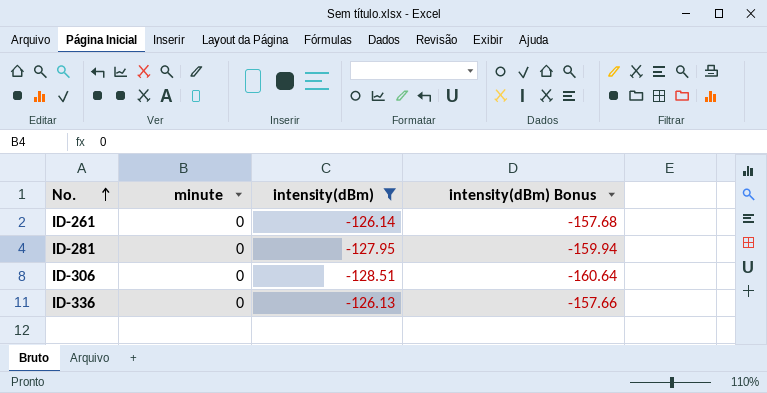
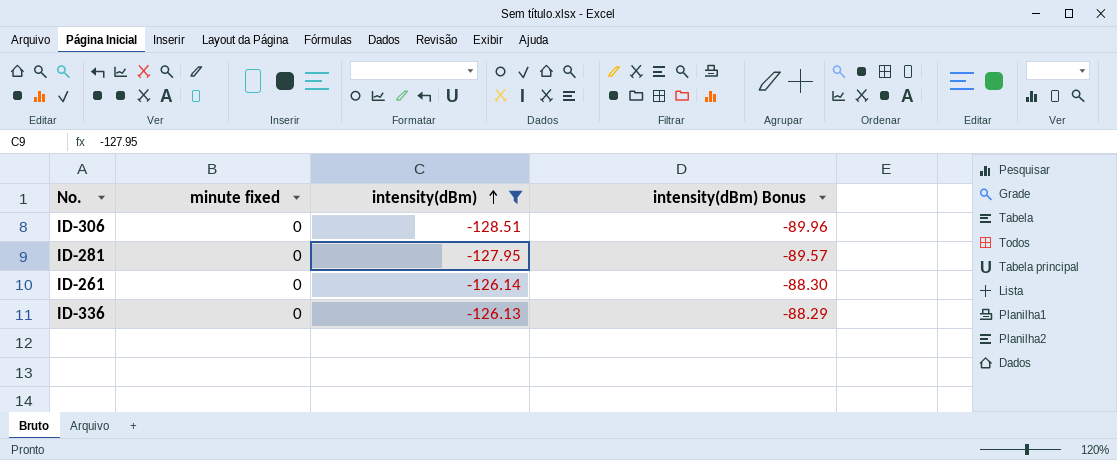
row order: No. ascending -> intensity(dBm) ascending
column name: minute -> minute fixed
column intensity(dBm) Bonus | formula: [intensity(dBm)] * 1.25 -> [intensity(dBm)] * 0.7

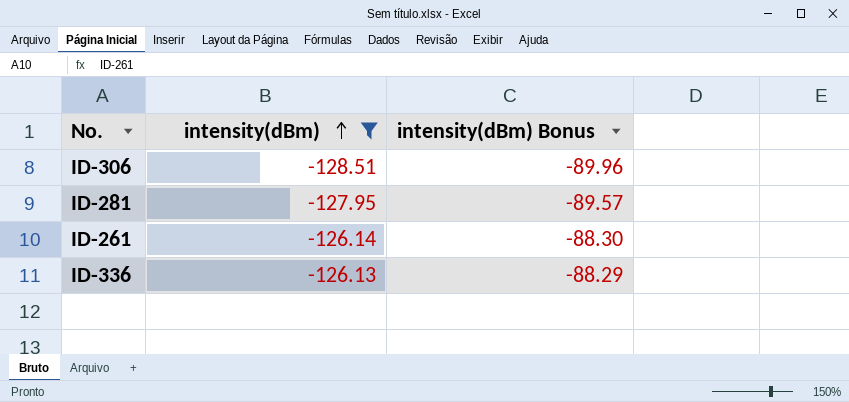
column minute fixed | position: 2 -> none

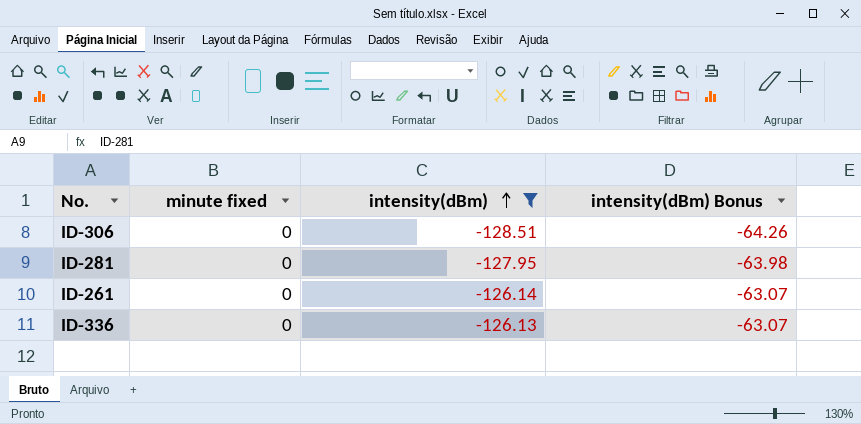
column minute fixed | position: none -> 2
column intensity(dBm) Bonus | formula: [intensity(dBm)] * 0.7 -> [intensity(dBm)] * 0.5

